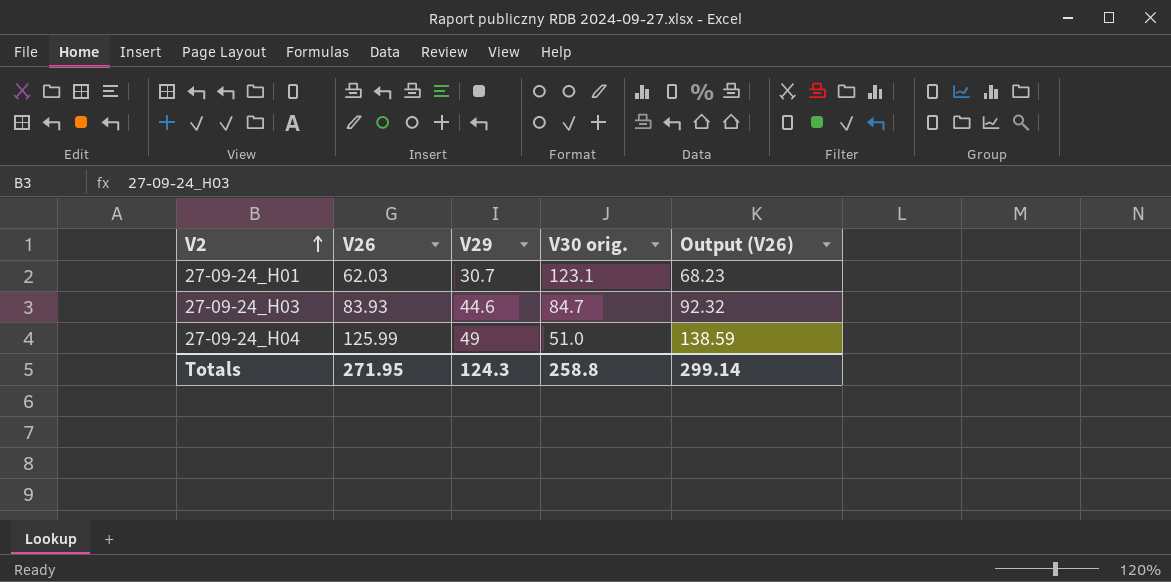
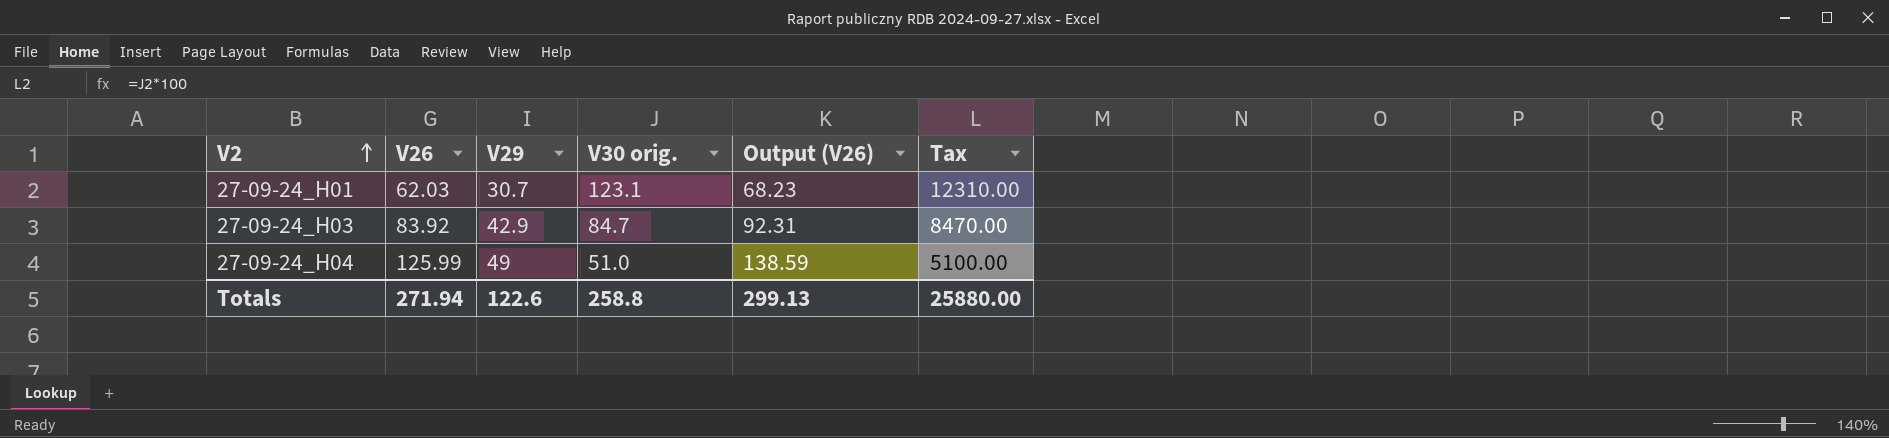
column Tax | formula: none -> [V30 orig.] * 100
27-09-24_H03 | V26: 83.93 -> 83.92
27-09-24_H03 | V29: 44.6 -> 42.9
27-09-24_H03 | Output (V26): 92.32 -> 92.31
Totals | V26: 271.95 -> 271.94
Totals | V29: 124.3 -> 122.6
Totals | Output (V26): 299.14 -> 299.13

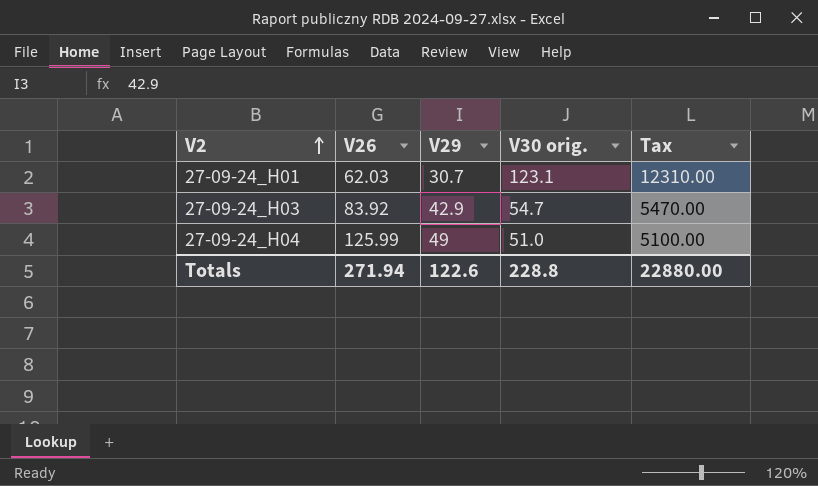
column Output (V26) | formula: [V26] * 1.1 -> none
27-09-24_H03 | V30 orig.: 84.7 -> 54.7
27-09-24_H03 | Tax: 8470.00 -> 5470.00
Totals | V30 orig.: 258.8 -> 228.8
Totals | Tax: 25880.00 -> 22880.00

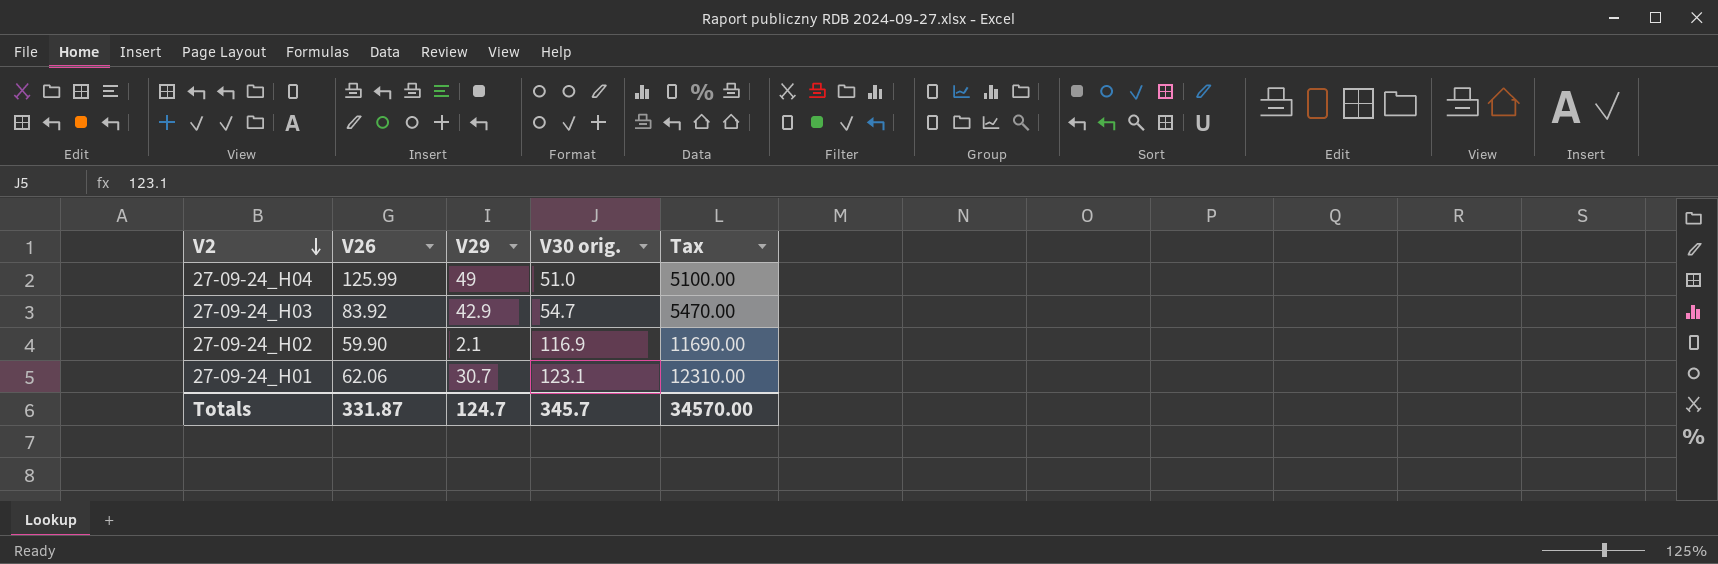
row order: V2 ascending -> V2 descending
row 27-09-24_H02: none -> 59.90 | 2.1 | 116.9 | 11690.00
27-09-24_H01 | V26: 62.03 -> 62.06
Totals | V26: 271.94 -> 331.87
Totals | V29: 122.6 -> 124.7
Totals | V30 orig.: 228.8 -> 345.7
Totals | Tax: 22880.00 -> 34570.00

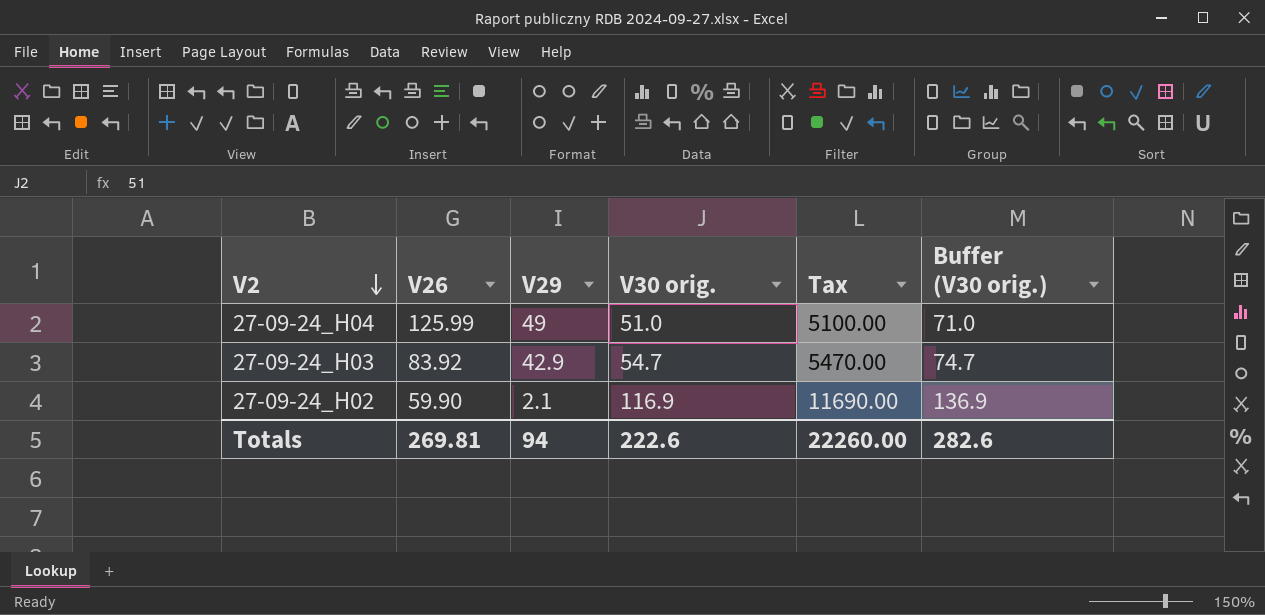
column Buffer (V30 orig.) | formula: none -> [V30 orig.] + 20
row 27-09-24_H01: 62.06 | 30.7 | 123.1 | 12310.00 -> none
Totals | V26: 331.87 -> 269.81
Totals | V29: 124.7 -> 94
Totals | V30 orig.: 345.7 -> 222.6
Totals | Tax: 34570.00 -> 22260.00

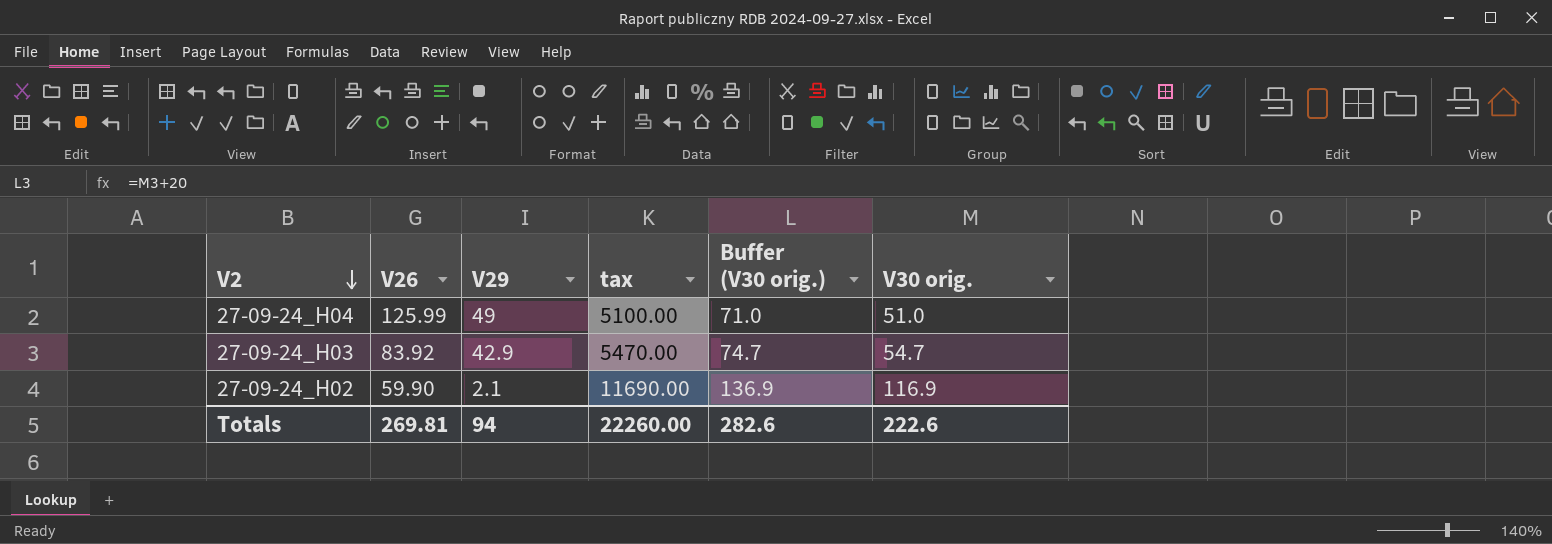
column name: Tax -> tax
column V30 orig. | position: 4 -> 6

